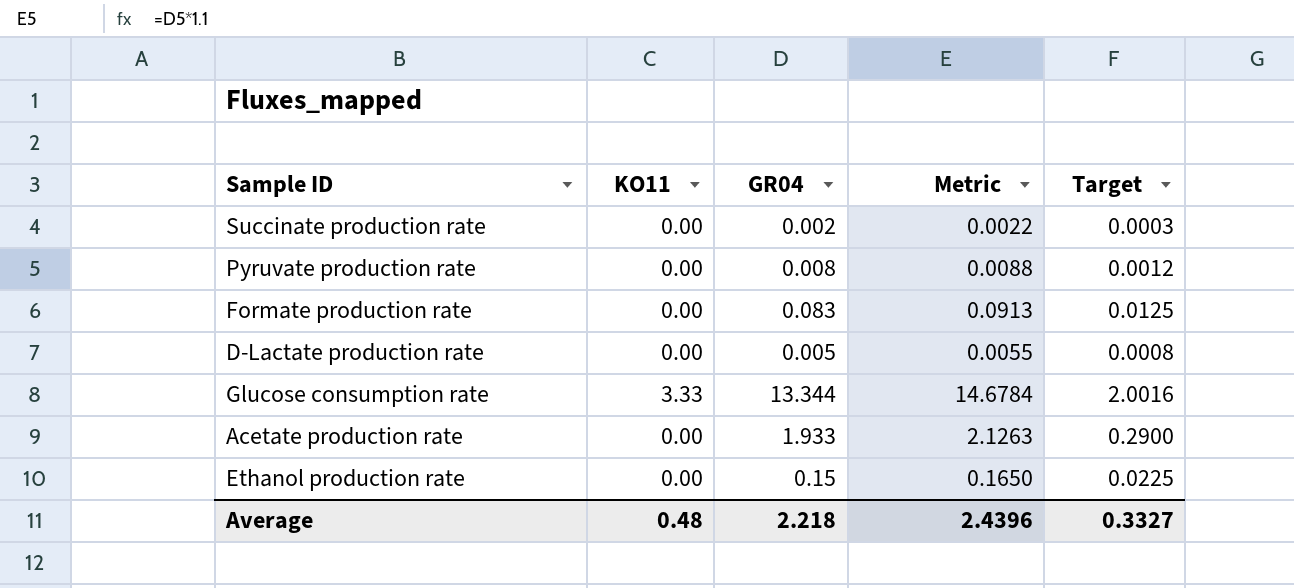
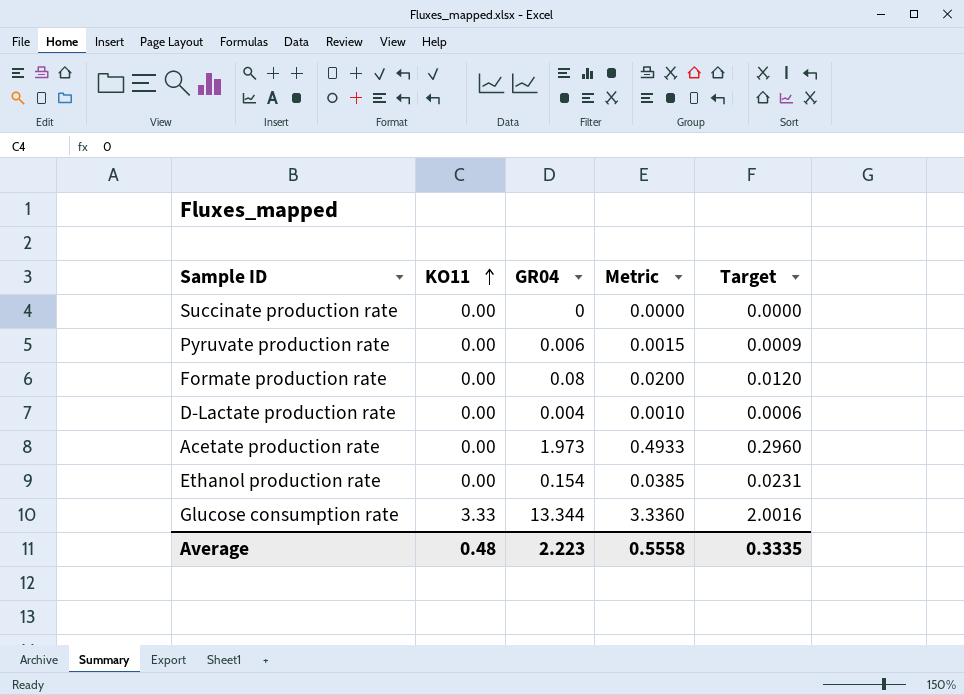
row order: none -> KO11 ascending
column Metric | formula: [GR04] * 1.1 -> [GR04] * 0.25
Succinate production rate | GR04: 0.002 -> 0
Succinate production rate | Target: 0.0003 -> 0.0000
Pyruvate production rate | GR04: 0.008 -> 0.006
Pyruvate production rate | Target: 0.0012 -> 0.0009
Formate production rate | GR04: 0.083 -> 0.08
Formate production rate | Target: 0.0125 -> 0.0120
D-Lactate production rate | GR04: 0.005 -> 0.004
D-Lactate production rate | Target: 0.0008 -> 0.0006
Acetate production rate | GR04: 1.933 -> 1.973
Acetate production rate | Target: 0.2900 -> 0.2960
Ethanol production rate | GR04: 0.15 -> 0.154
Ethanol production rate | Target: 0.0225 -> 0.0231
Average | GR04: 2.218 -> 2.223
Average | Metric: 2.4396 -> 0.5558
Average | Target: 0.3327 -> 0.3335

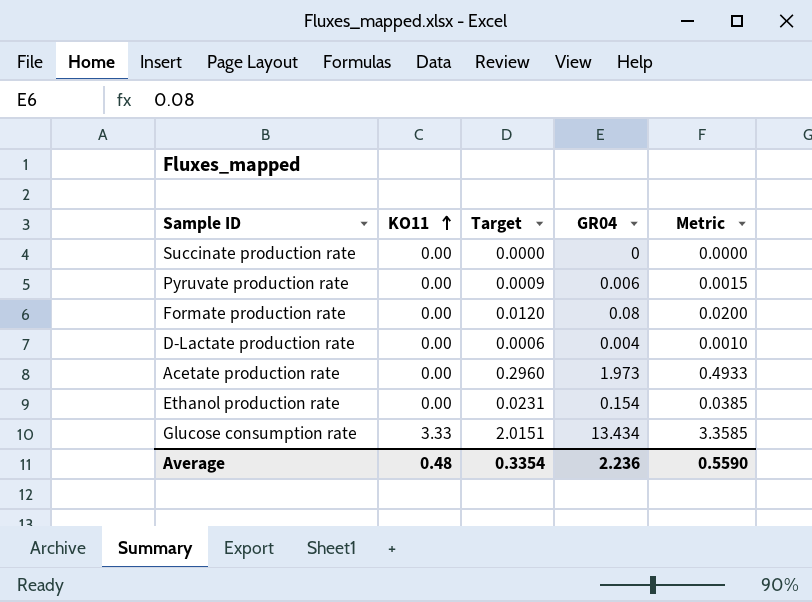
column Target | position: 5 -> 3
Glucose consumption rate | Target: 2.0016 -> 2.0151
Glucose consumption rate | GR04: 13.344 -> 13.434
Glucose consumption rate | Metric: 3.3360 -> 3.3585
Average | Target: 0.3335 -> 0.3354
Average | GR04: 2.223 -> 2.236
Average | Metric: 0.5558 -> 0.5590

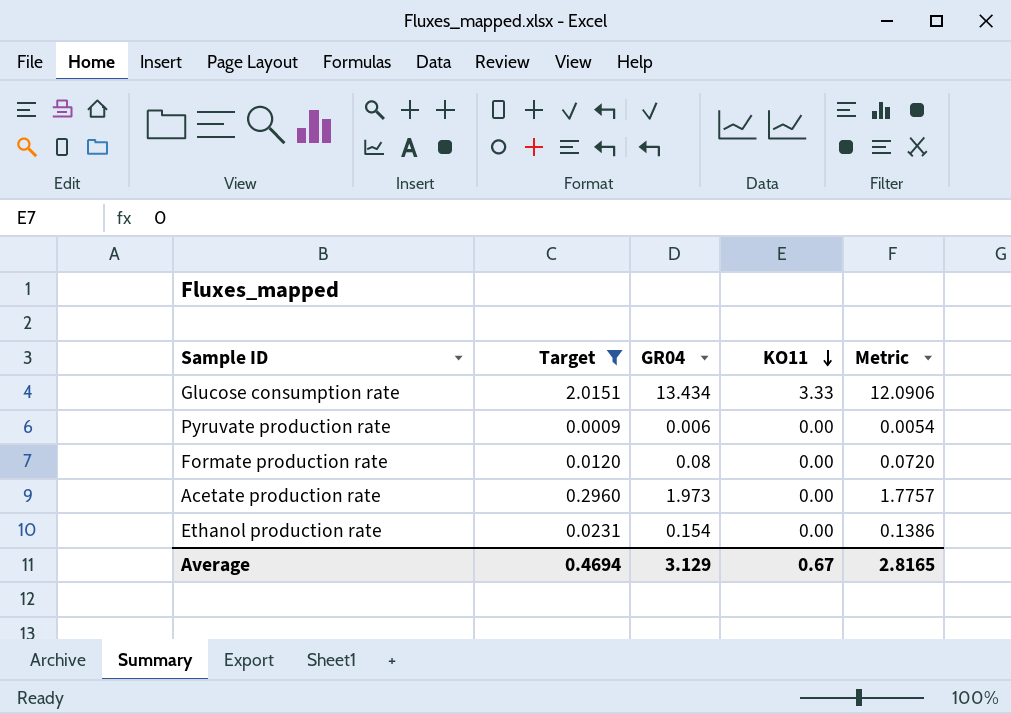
filter: none -> Target >= 0.0009
row order: KO11 ascending -> KO11 descending
column KO11 | position: 2 -> 4
column Metric | formula: [GR04] * 0.25 -> [GR04] * 0.9
Average | Target: 0.3354 -> 0.4694
Average | GR04: 2.236 -> 3.129
Average | KO11: 0.48 -> 0.67
Average | Metric: 0.5590 -> 2.8165

